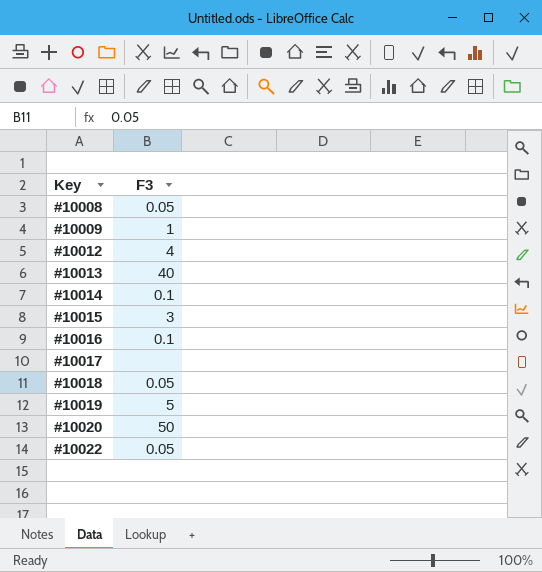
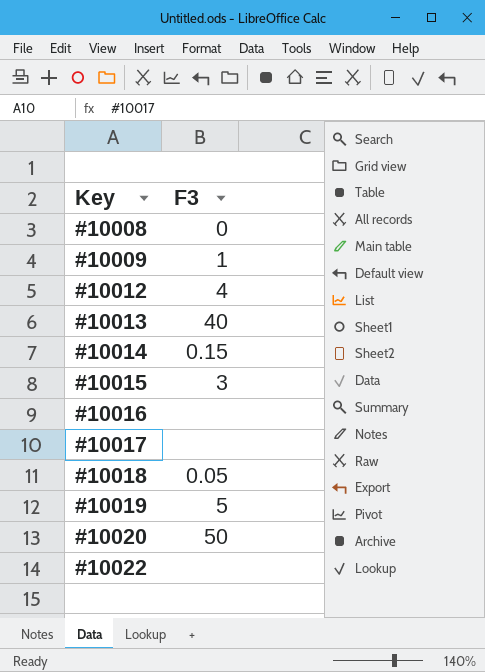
#10008 | F3: 0.05 -> 0
#10014 | F3: 0.1 -> 0.15
#10016 | F3: 0.1 -> none
#10022 | F3: 0.05 -> none

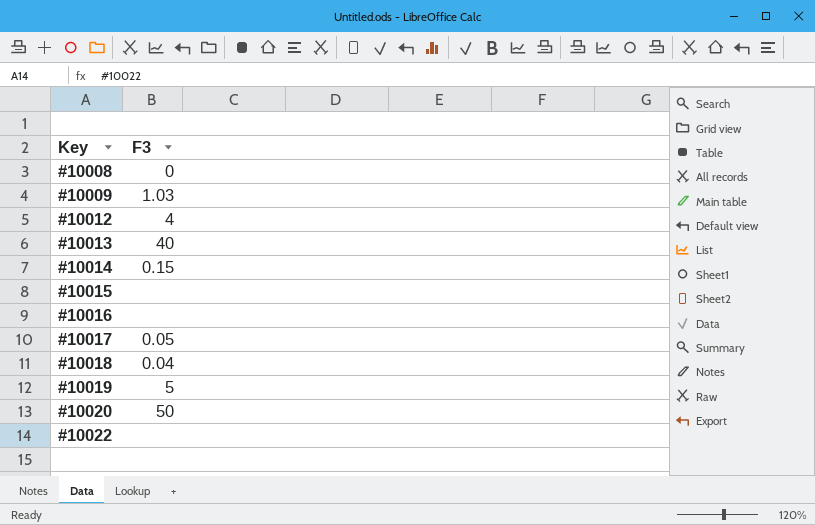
#10009 | F3: 1 -> 1.03
#10015 | F3: 3 -> none
#10017 | F3: none -> 0.05
#10018 | F3: 0.05 -> 0.04

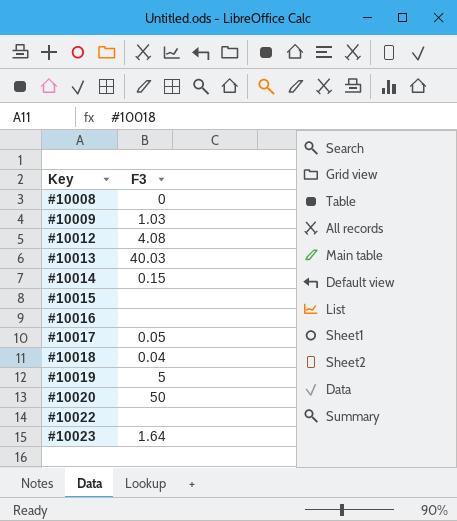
#10012 | F3: 4 -> 4.08
#10013 | F3: 40 -> 40.03
row #10023: none -> 1.64

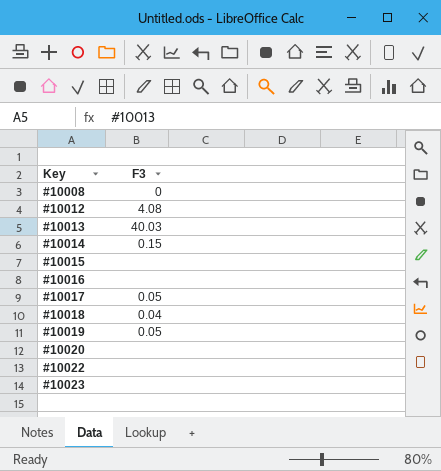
row #10009: 1.03 -> none
#10019 | F3: 5 -> 0.05
#10020 | F3: 50 -> none
#10023 | F3: 1.64 -> none

